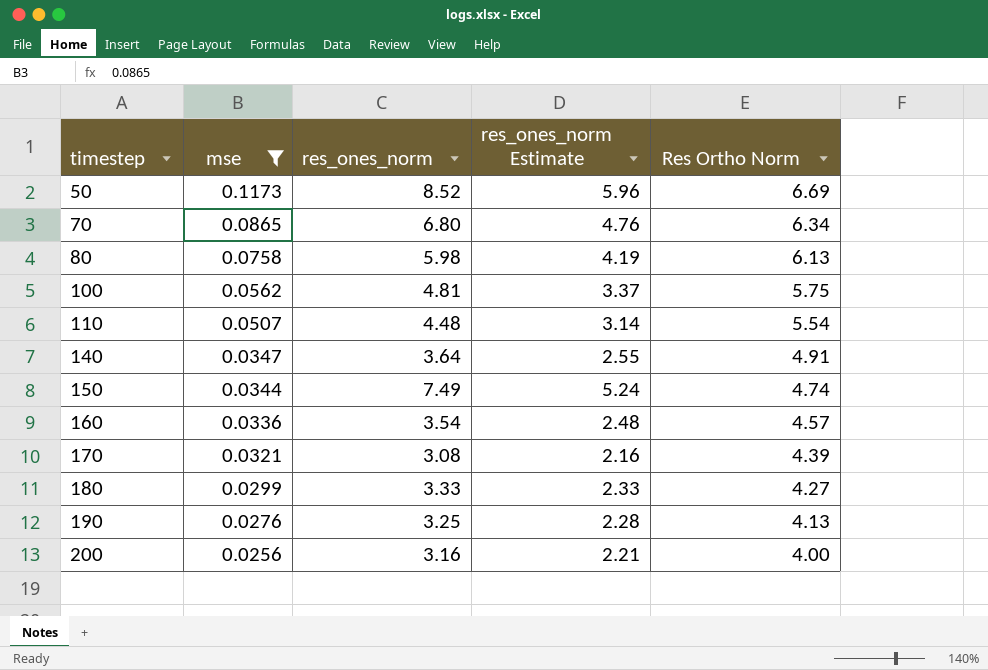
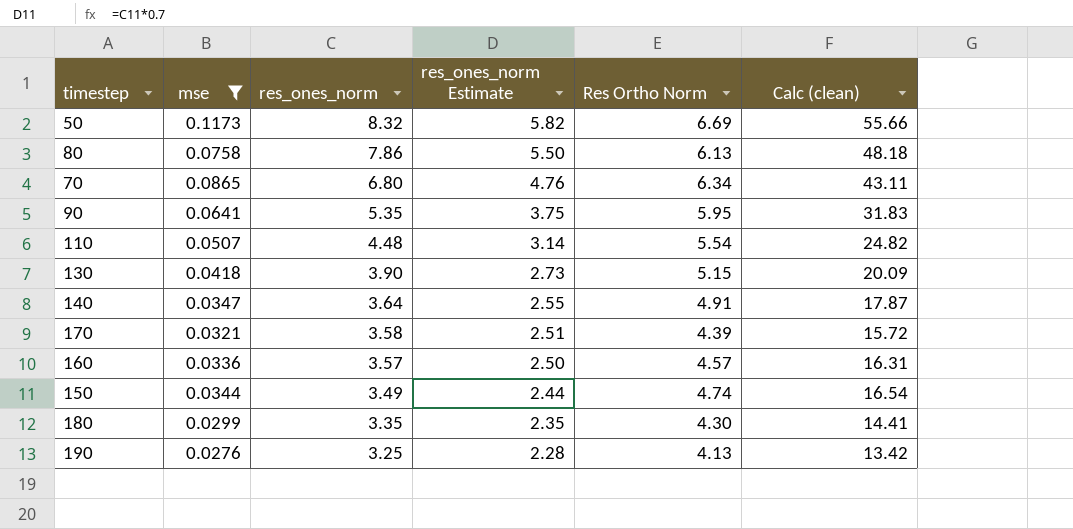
row order: timestep ascending -> res_ones_norm descending
column Calc (clean) | formula: none -> [res_ones_norm] * [Res Ortho Norm]
row 100: 0.0562 | 4.81 | 3.37 | 5.75 -> none
row 200: 0.0256 | 3.16 | 2.21 | 4.00 -> none
50 | res_ones_norm: 8.52 -> 8.32
50 | res_ones_norm Estimate: 5.96 -> 5.82
80 | res_ones_norm: 5.98 -> 7.86
80 | res_ones_norm Estimate: 4.19 -> 5.50
row 90: none -> 0.0641 | 5.35 | 3.75 | 5.95 | 31.83
row 130: none -> 0.0418 | 3.90 | 2.73 | 5.15 | 20.09
170 | res_ones_norm: 3.08 -> 3.58
170 | res_ones_norm Estimate: 2.16 -> 2.51
160 | res_ones_norm: 3.54 -> 3.57
160 | res_ones_norm Estimate: 2.48 -> 2.50
150 | res_ones_norm: 7.49 -> 3.49
150 | res_ones_norm Estimate: 5.24 -> 2.44
180 | res_ones_norm: 3.33 -> 3.35
180 | res_ones_norm Estimate: 2.33 -> 2.35
180 | Res Ortho Norm: 4.27 -> 4.30

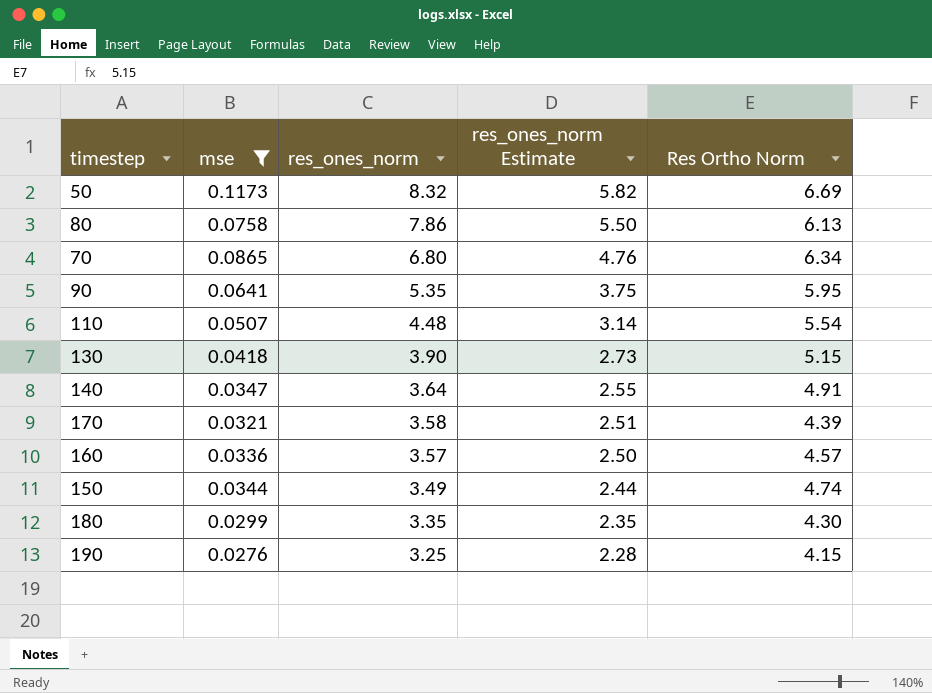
column Calc (clean) | formula: [res_ones_norm] * [Res Ortho Norm] -> none
190 | Res Ortho Norm: 4.13 -> 4.15

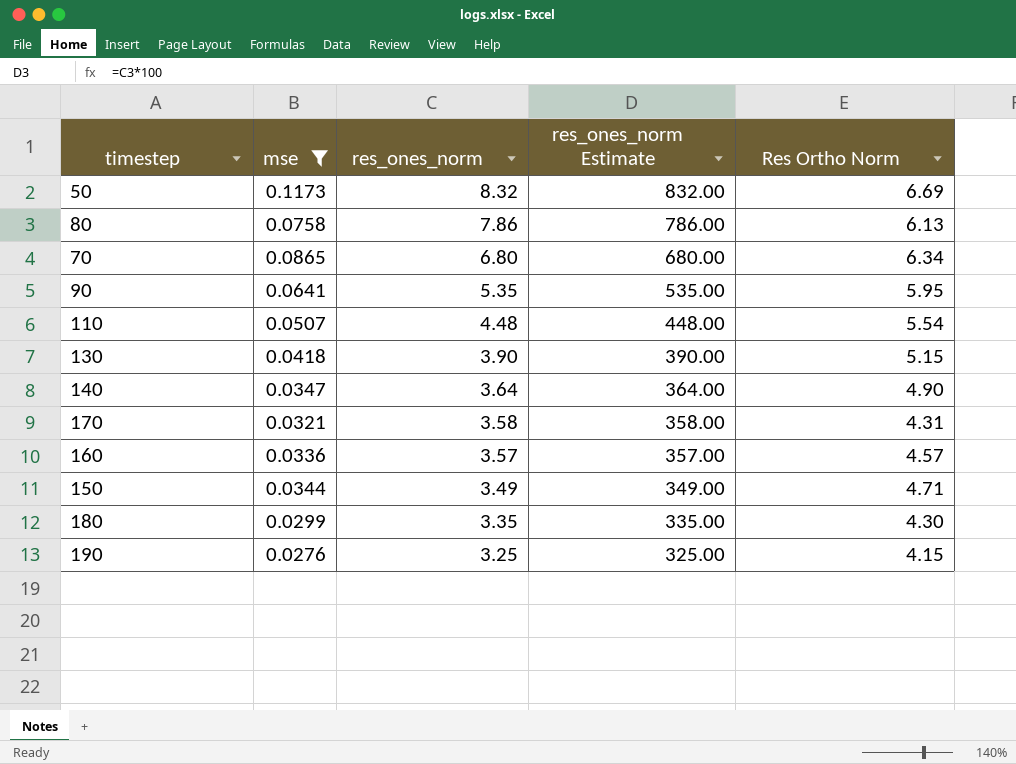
column res_ones_norm Estimate | formula: [res_ones_norm] * 0.7 -> [res_ones_norm] * 100
140 | Res Ortho Norm: 4.91 -> 4.90
170 | Res Ortho Norm: 4.39 -> 4.31
150 | Res Ortho Norm: 4.74 -> 4.71

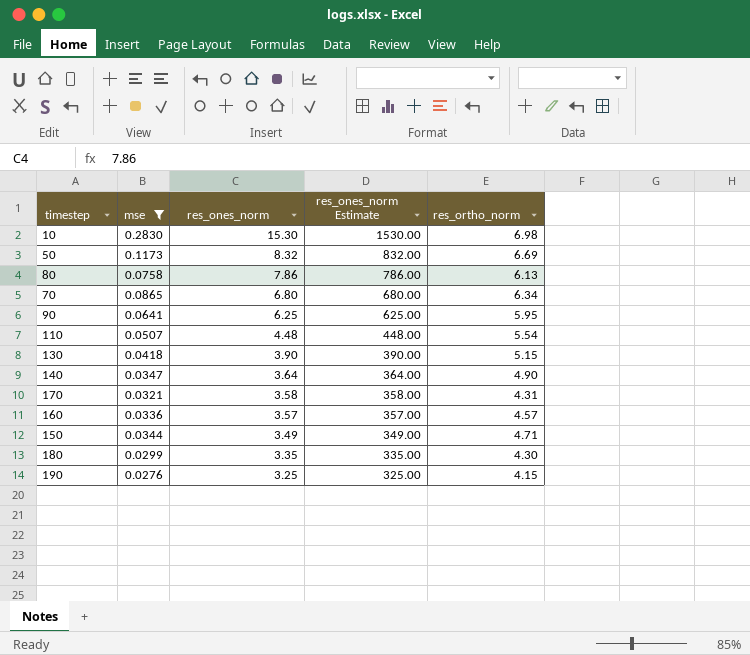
column name: Res Ortho Norm -> res_ortho_norm
row 10: none -> 0.2830 | 15.30 | 1530.00 | 6.98
90 | res_ones_norm: 5.35 -> 6.25
90 | res_ones_norm Estimate: 535.00 -> 625.00

